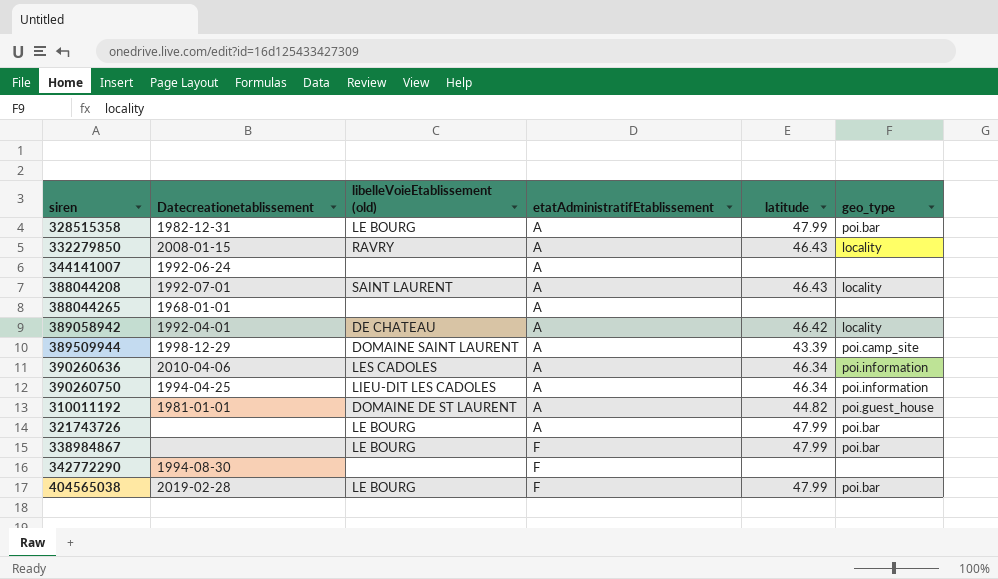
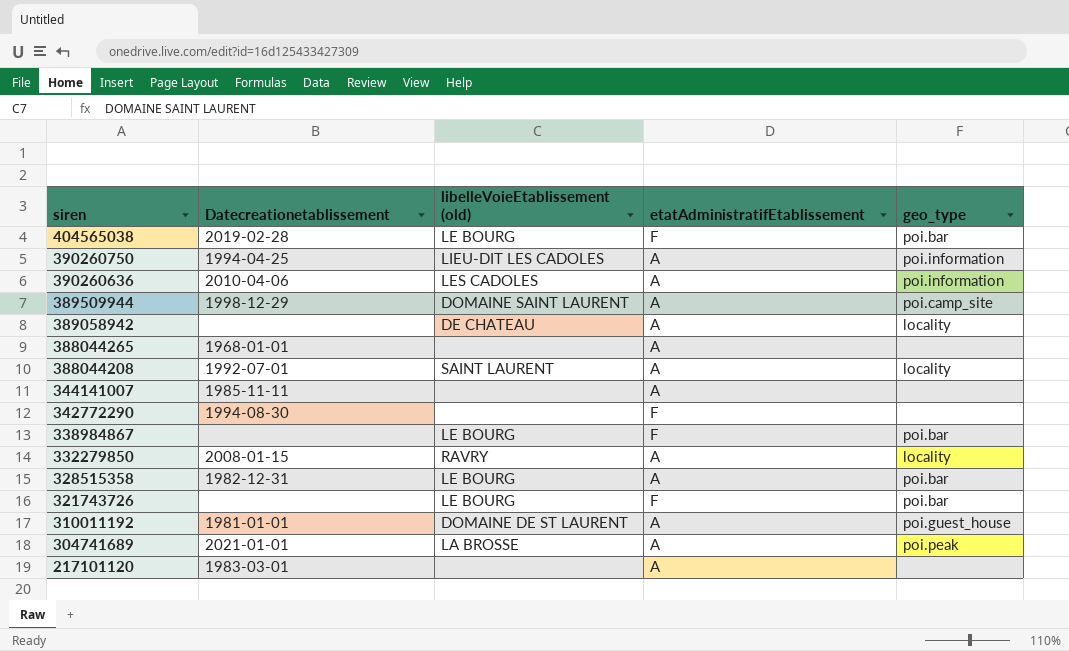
row order: etatAdministratifEtablissement ascending -> siren descending
column latitude | position: 5 -> none
389058942 | Datecreationetablissement: 1992-04-01 -> none
344141007 | Datecreationetablissement: 1992-06-24 -> 1985-11-11
321743726 | etatAdministratifEtablissement: A -> F
row 304741689: none -> 2021-01-01 | LA BROSSE | A | poi.peak
row 217101120: none -> 1983-03-01 | none | A | none

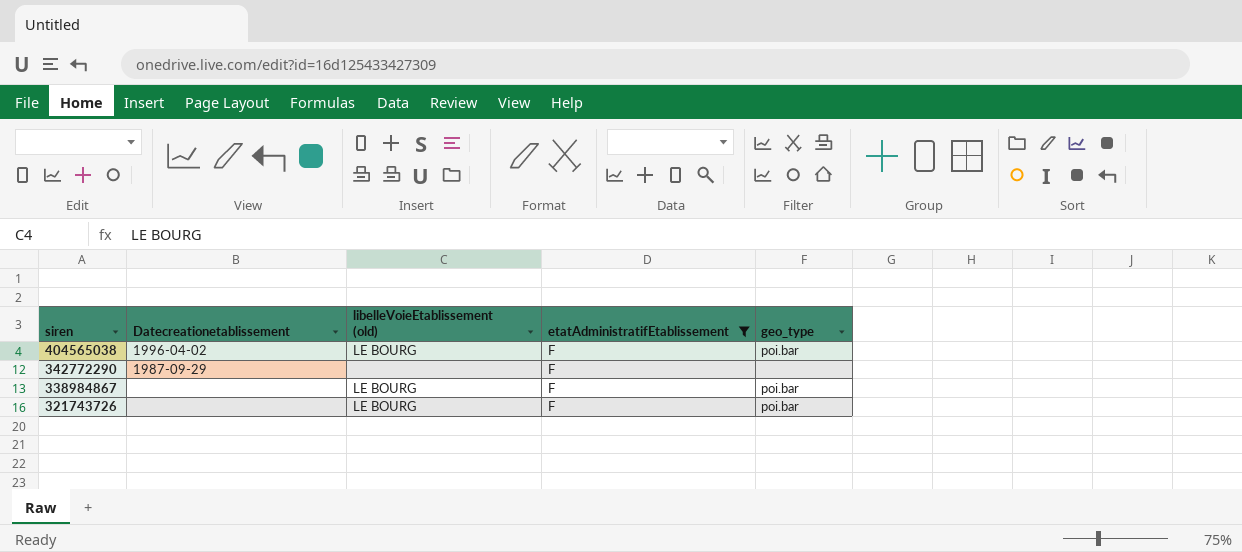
filter: none -> etatAdministratifEtablissement = F
404565038 | Datecreationetablissement: 2019-02-28 -> 1996-04-02
342772290 | Datecreationetablissement: 1994-08-30 -> 1987-09-29

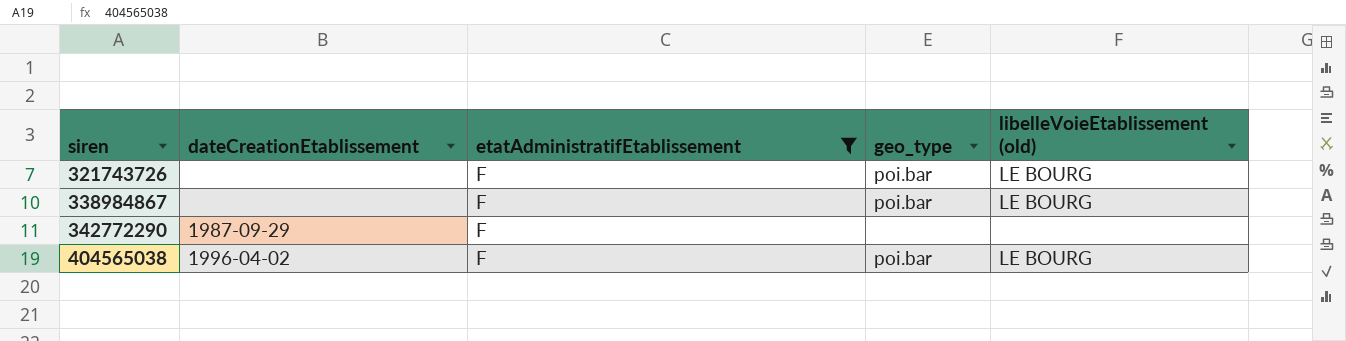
row order: siren descending -> siren ascending
column name: Datecreationetablissement -> dateCreationEtablissement
column libelleVoieEtablissement (old) | position: 3 -> 5

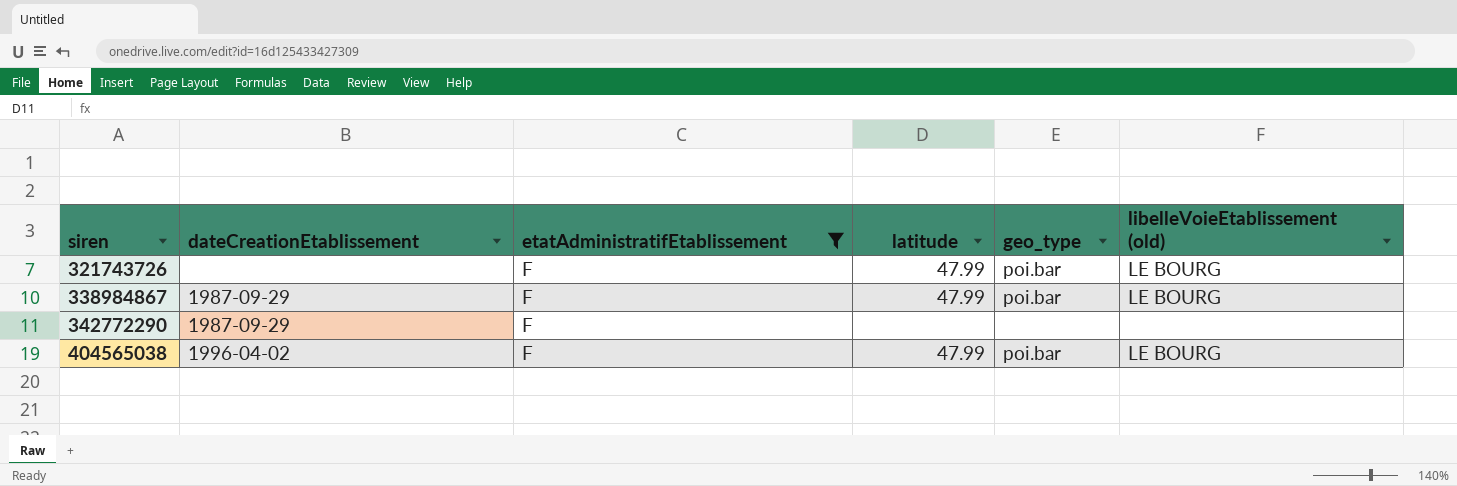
column latitude | position: none -> 4
338984867 | dateCreationEtablissement: none -> 1987-09-29

